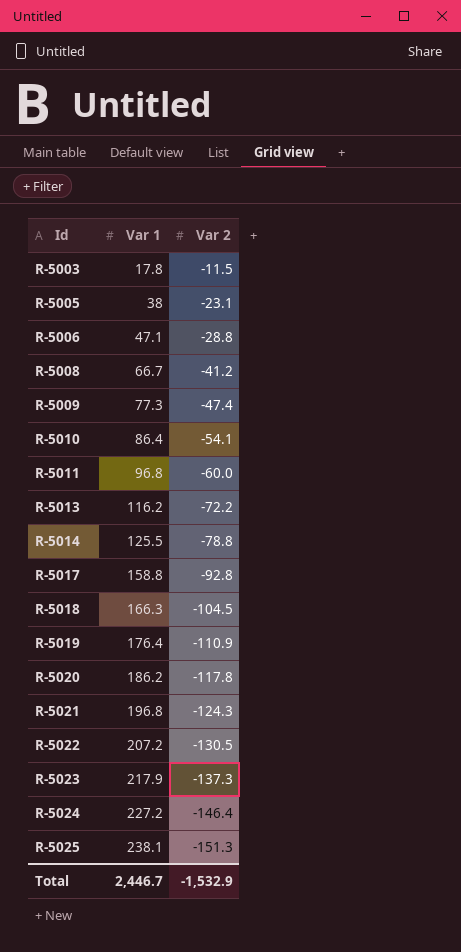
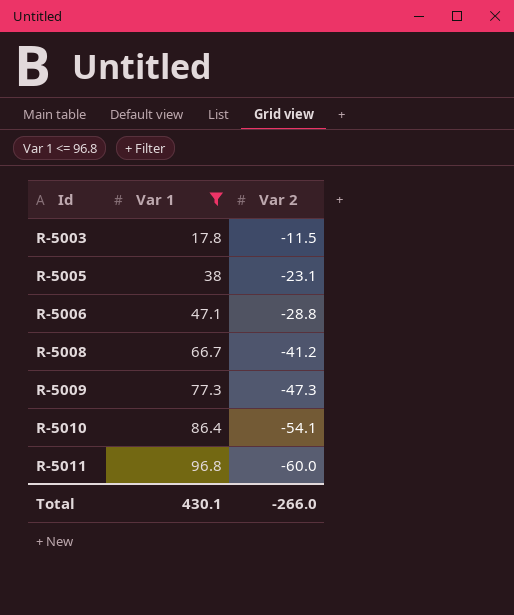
filter: none -> Var 1 <= 96.8
R-5009 | Var 2: -47.4 -> -47.3
Total | Var 1: 2,446.7 -> 430.1
Total | Var 2: -1,532.9 -> -266.0

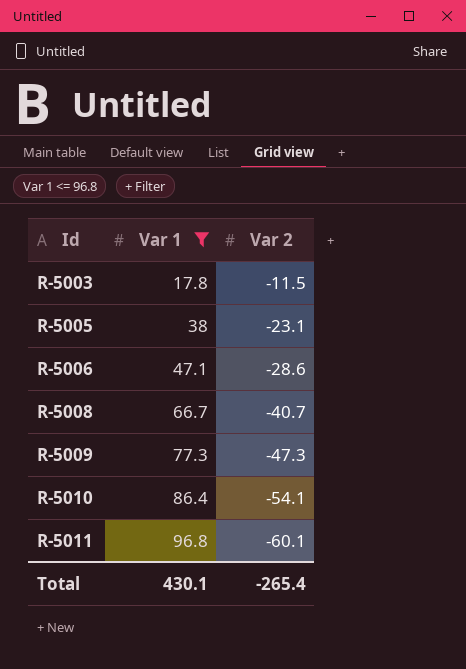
R-5006 | Var 2: -28.8 -> -28.6
R-5008 | Var 2: -41.2 -> -40.7
R-5011 | Var 2: -60.0 -> -60.1
Total | Var 2: -266.0 -> -265.4

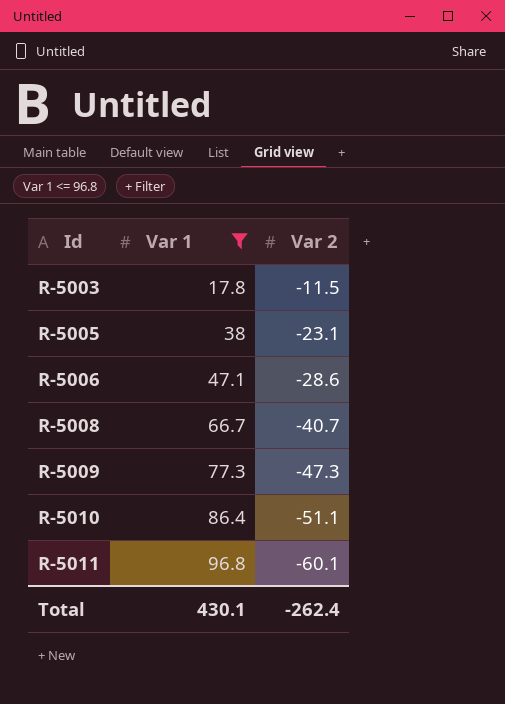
R-5010 | Var 2: -54.1 -> -51.1
Total | Var 2: -265.4 -> -262.4

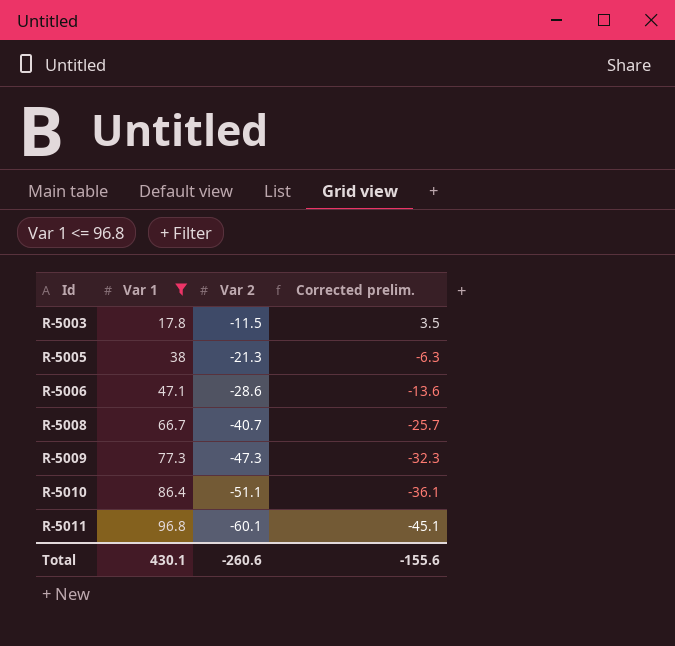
column Corrected prelim. | formula: none -> [Var 2] + 15
R-5005 | Var 2: -23.1 -> -21.3
Total | Var 2: -262.4 -> -260.6

